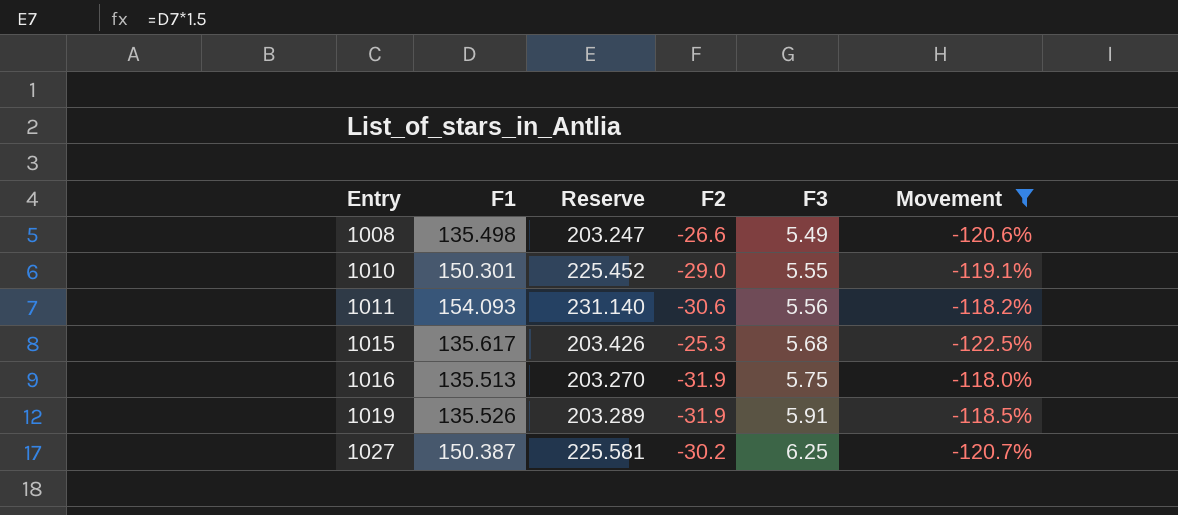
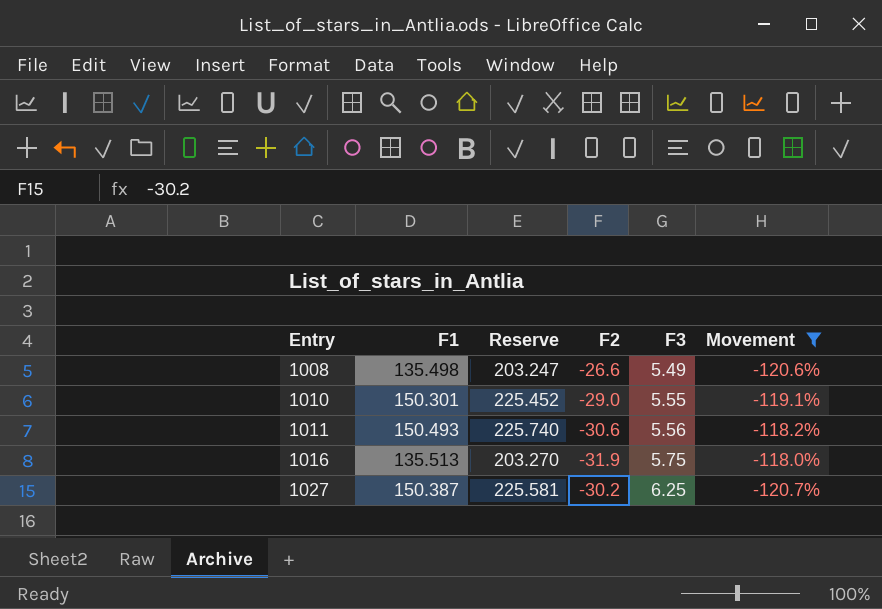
row 1015: 135.617 | 203.426 | -25.3 | 5.68 | -122.5% -> none
row 1019: 135.526 | 203.289 | -31.9 | 5.91 | -118.5% -> none
1011 | F1: 154.093 -> 150.493
1011 | Reserve: 231.140 -> 225.740

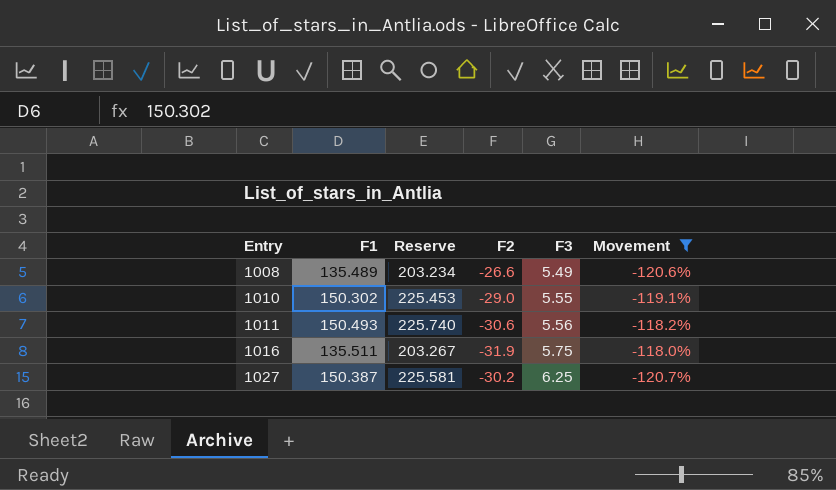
1008 | F1: 135.498 -> 135.489
1008 | Reserve: 203.247 -> 203.234
1010 | F1: 150.301 -> 150.302
1010 | Reserve: 225.452 -> 225.453
1016 | F1: 135.513 -> 135.511
1016 | Reserve: 203.270 -> 203.267

